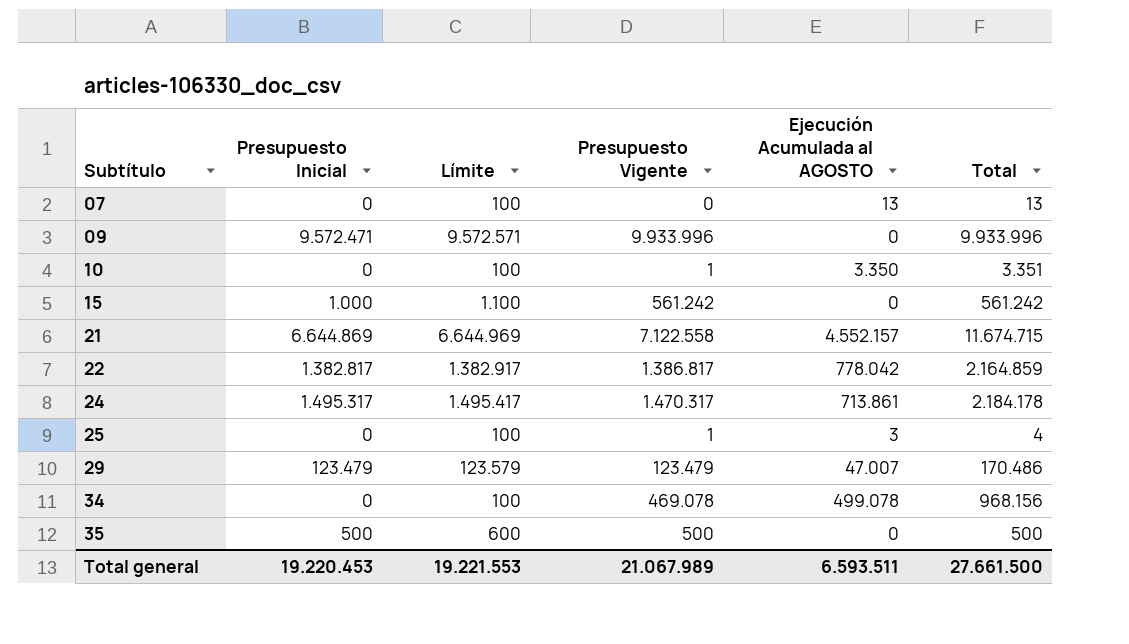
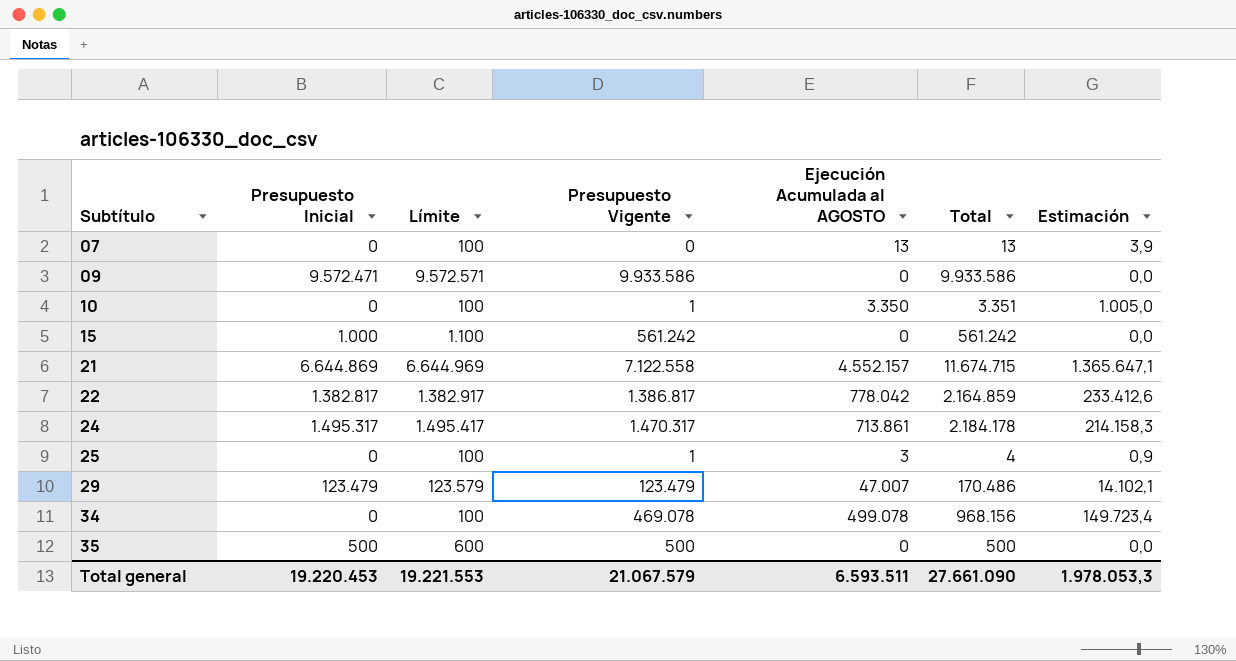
column Estimación | formula: none -> [Ejecución Acumulada al AGOSTO] * 0,3
09 | Presupuesto Vigente: 9.933.996 -> 9.933.586
09 | Total: 9.933.996 -> 9.933.586
Total general | Presupuesto Vigente: 21.067.989 -> 21.067.579
Total general | Total: 27.661.500 -> 27.661.090

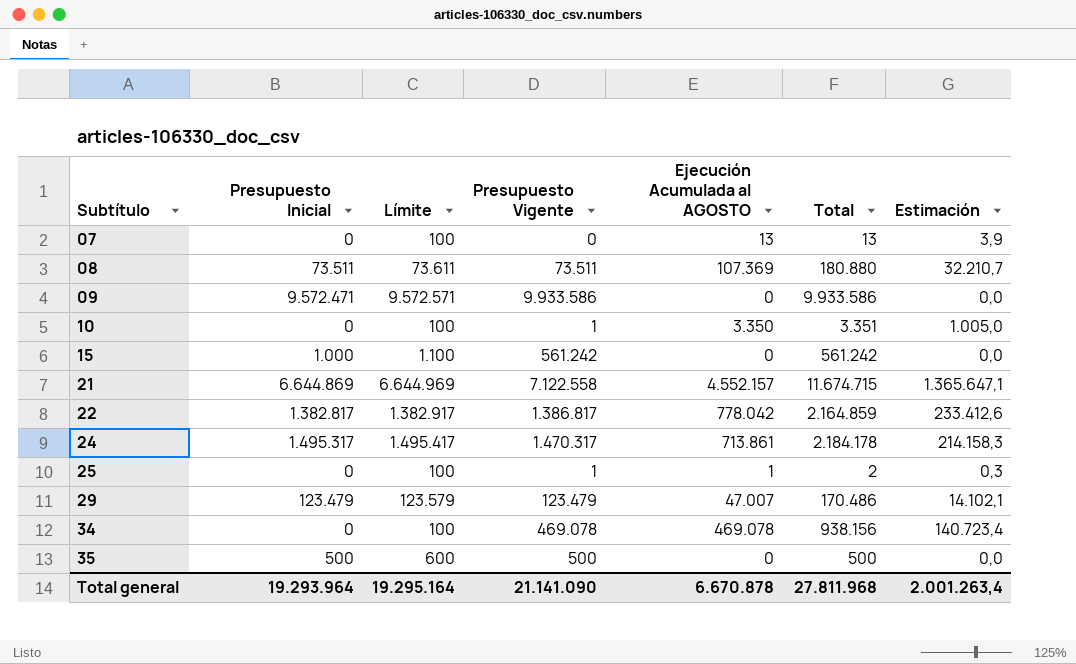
row 08: none -> 73.511 | 73.611 | 73.511 | 107.369 | 180.880 | 32.210,7
25 | Ejecución Acumulada al AGOSTO: 3 -> 1
25 | Total: 4 -> 2
25 | Estimación: 0,9 -> 0,3
34 | Ejecución Acumulada al AGOSTO: 499.078 -> 469.078
34 | Total: 968.156 -> 938.156
34 | Estimación: 149.723,4 -> 140.723,4
Total general | Presupuesto Inicial: 19.220.453 -> 19.293.964
Total general | Límite: 19.221.553 -> 19.295.164
Total general | Presupuesto Vigente: 21.067.579 -> 21.141.090
Total general | Ejecución Acumulada al AGOSTO: 6.593.511 -> 6.670.878
Total general | Total: 27.661.090 -> 27.811.968
Total general | Estimación: 1.978.053,3 -> 2.001.263,4

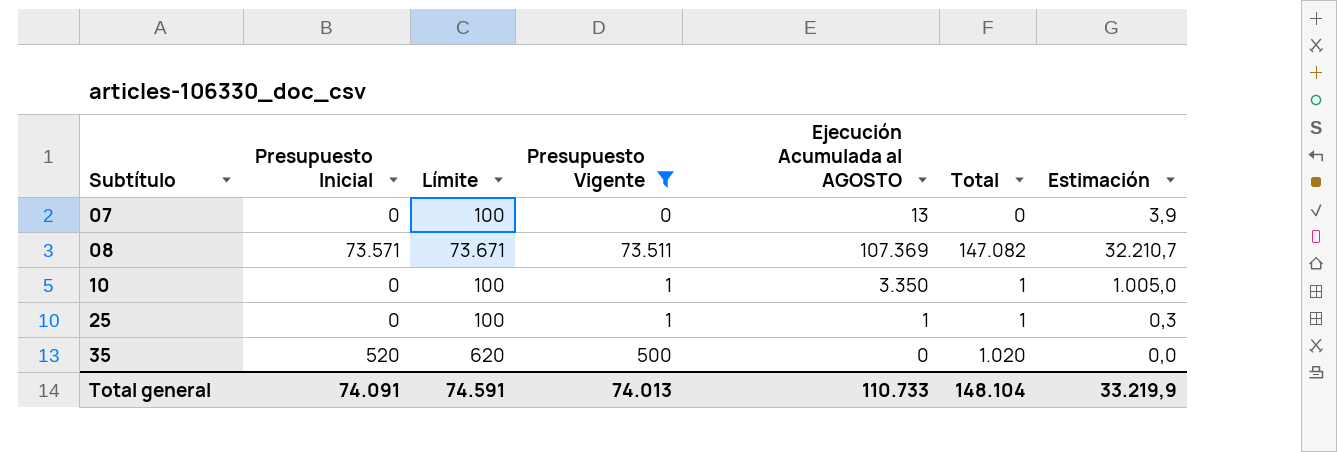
filter: none -> Presupuesto Vigente <= 73.511
column Total | formula: [Presupuesto Vigente] + [Ejecución Acumulada al AGOSTO] -> [Presupuesto Inicial] + [Presupuesto Vigente]
08 | Presupuesto Inicial: 73.511 -> 73.571
08 | Límite: 73.611 -> 73.671
35 | Presupuesto Inicial: 500 -> 520
35 | Límite: 600 -> 620
Total general | Presupuesto Inicial: 19.293.964 -> 74.091
Total general | Límite: 19.295.164 -> 74.591
Total general | Presupuesto Vigente: 21.141.090 -> 74.013
Total general | Ejecución Acumulada al AGOSTO: 6.670.878 -> 110.733
Total general | Total: 27.811.968 -> 148.104
Total general | Estimación: 2.001.263,4 -> 33.219,9

